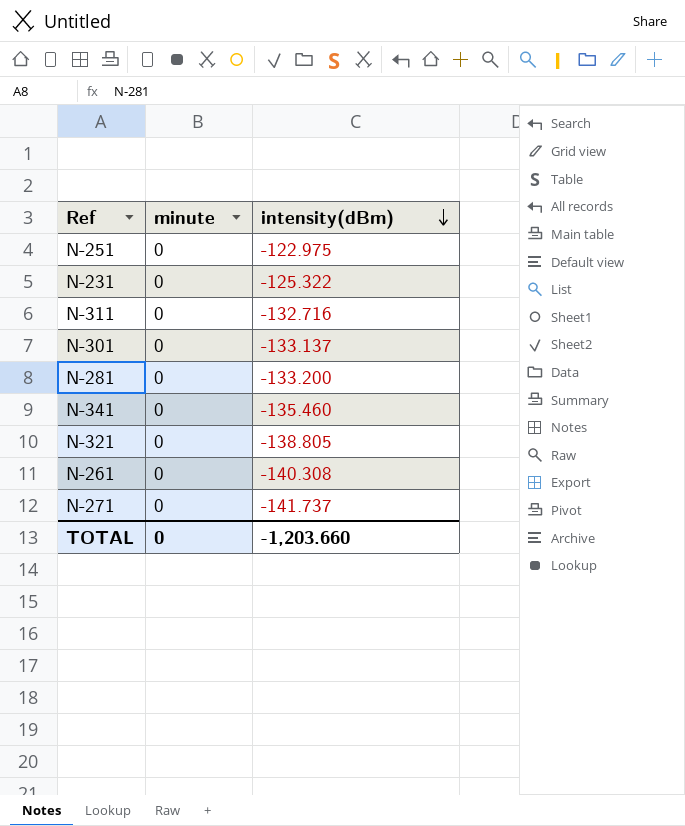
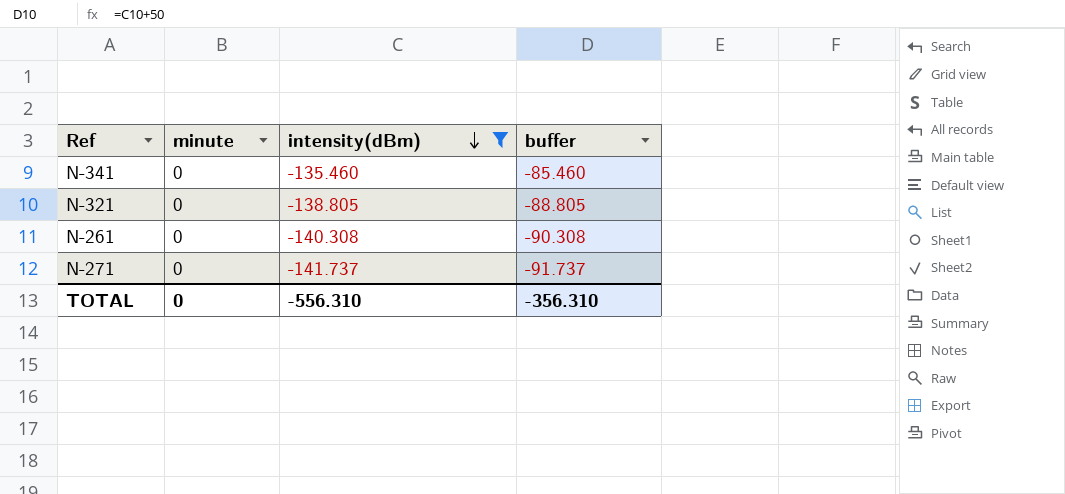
filter: none -> intensity(dBm) <= -135.460
column buffer | formula: none -> [intensity(dBm)] + 50
TOTAL | intensity(dBm): -1,203.660 -> -556.310

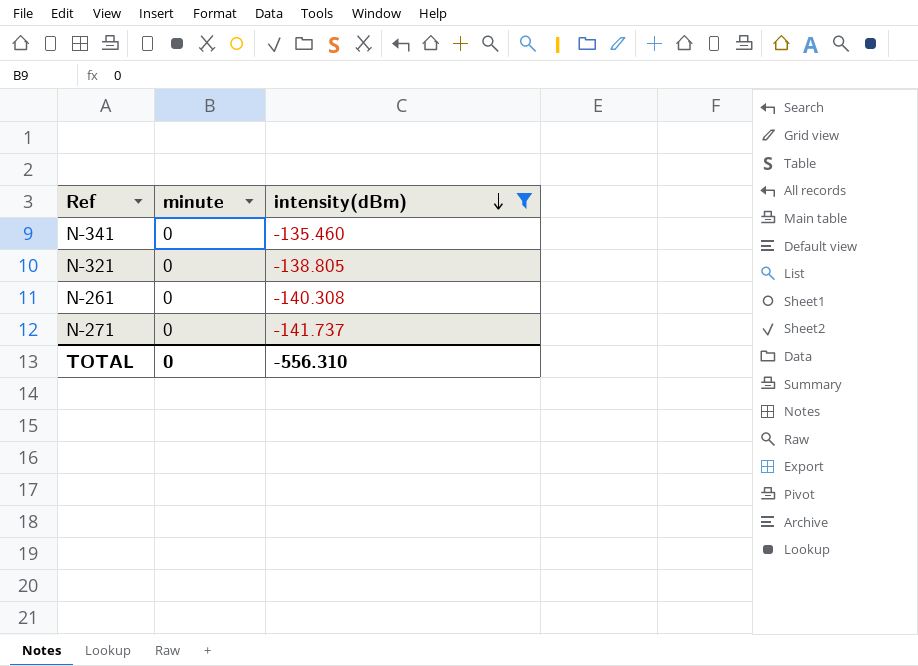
column buffer | formula: [intensity(dBm)] + 50 -> none

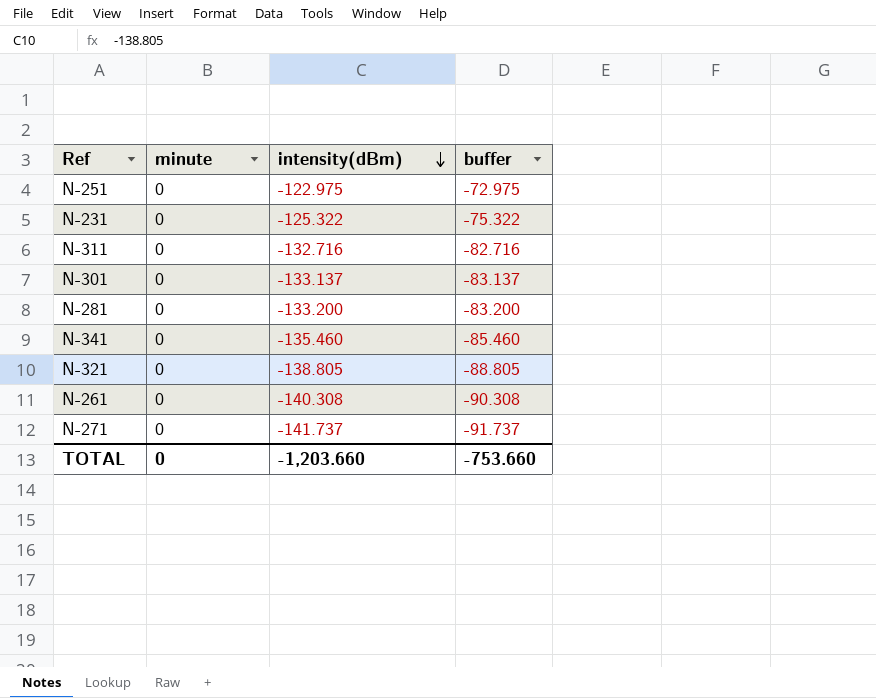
filter: intensity(dBm) <= -135.460 -> none
column buffer | formula: none -> [intensity(dBm)] + 50
TOTAL | intensity(dBm): -556.310 -> -1,203.660

